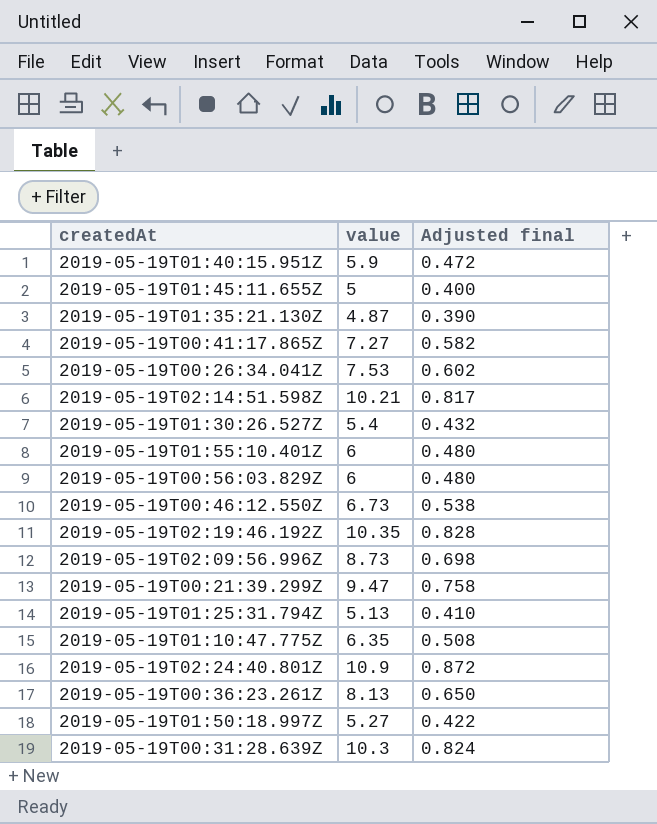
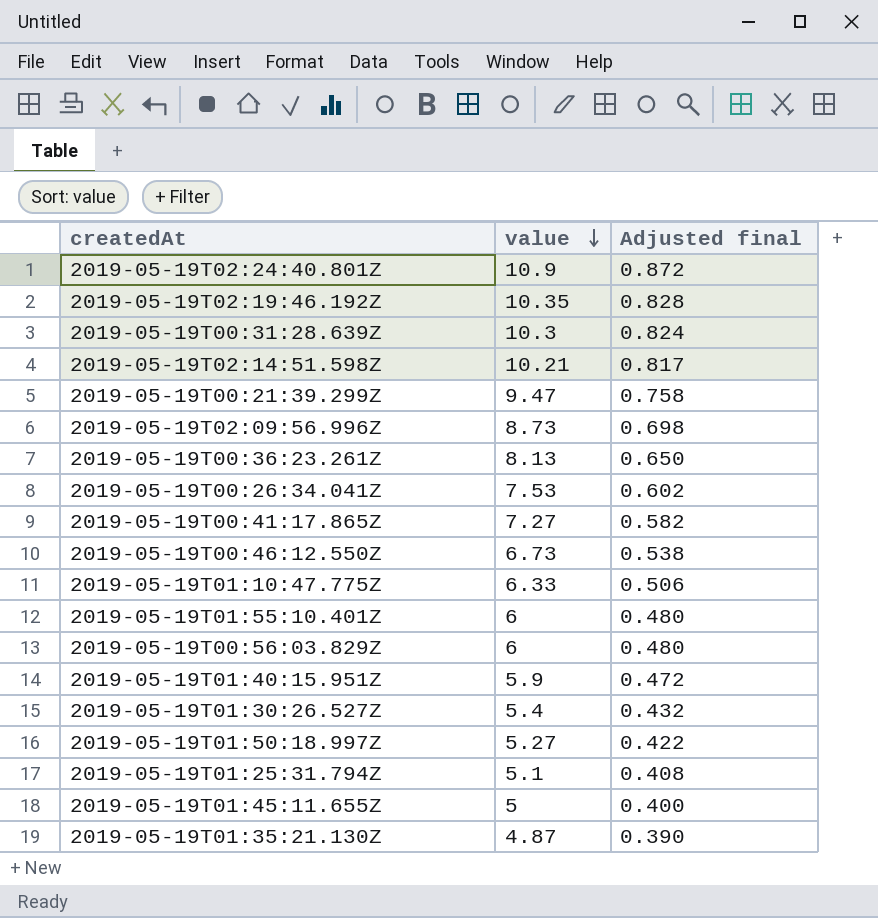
row order: none -> value descending
2019-05-19T01:10:47.775Z | value: 6.35 -> 6.33
2019-05-19T01:10:47.775Z | Adjusted final: 0.508 -> 0.506
2019-05-19T01:25:31.794Z | value: 5.13 -> 5.1
2019-05-19T01:25:31.794Z | Adjusted final: 0.410 -> 0.408

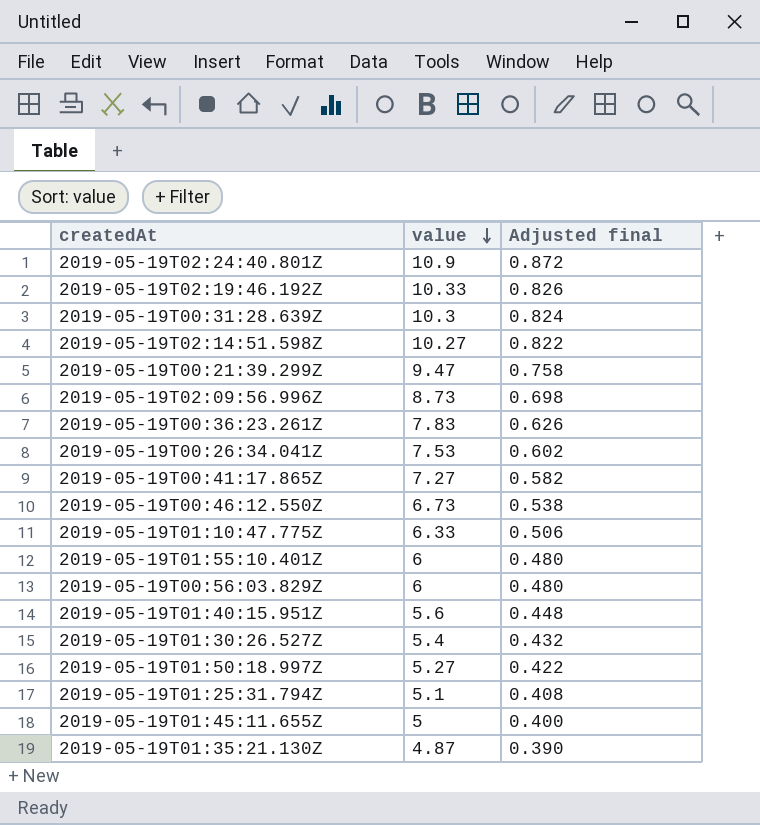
2019-05-19T02:19:46.192Z | value: 10.35 -> 10.33
2019-05-19T02:19:46.192Z | Adjusted final: 0.828 -> 0.826
2019-05-19T02:14:51.598Z | value: 10.21 -> 10.27
2019-05-19T02:14:51.598Z | Adjusted final: 0.817 -> 0.822
2019-05-19T00:36:23.261Z | value: 8.13 -> 7.83
2019-05-19T00:36:23.261Z | Adjusted final: 0.650 -> 0.626
2019-05-19T01:40:15.951Z | value: 5.9 -> 5.6
2019-05-19T01:40:15.951Z | Adjusted final: 0.472 -> 0.448

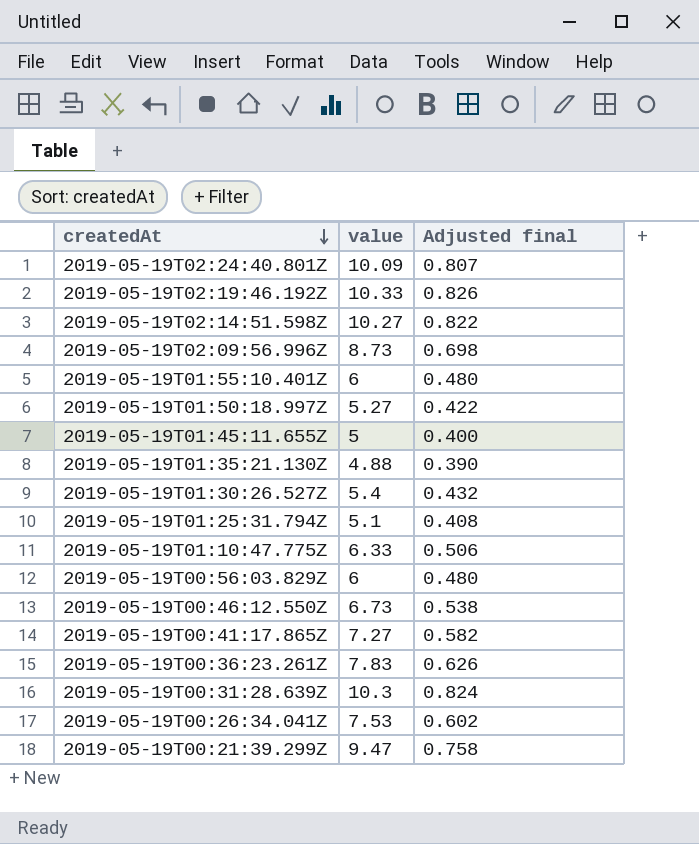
row order: value descending -> createdAt descending
row 2019-05-19T01:40:15.951Z: 5.6 | 0.448 -> none
2019-05-19T02:24:40.801Z | value: 10.9 -> 10.09
2019-05-19T02:24:40.801Z | Adjusted final: 0.872 -> 0.807
2019-05-19T01:35:21.130Z | value: 4.87 -> 4.88

